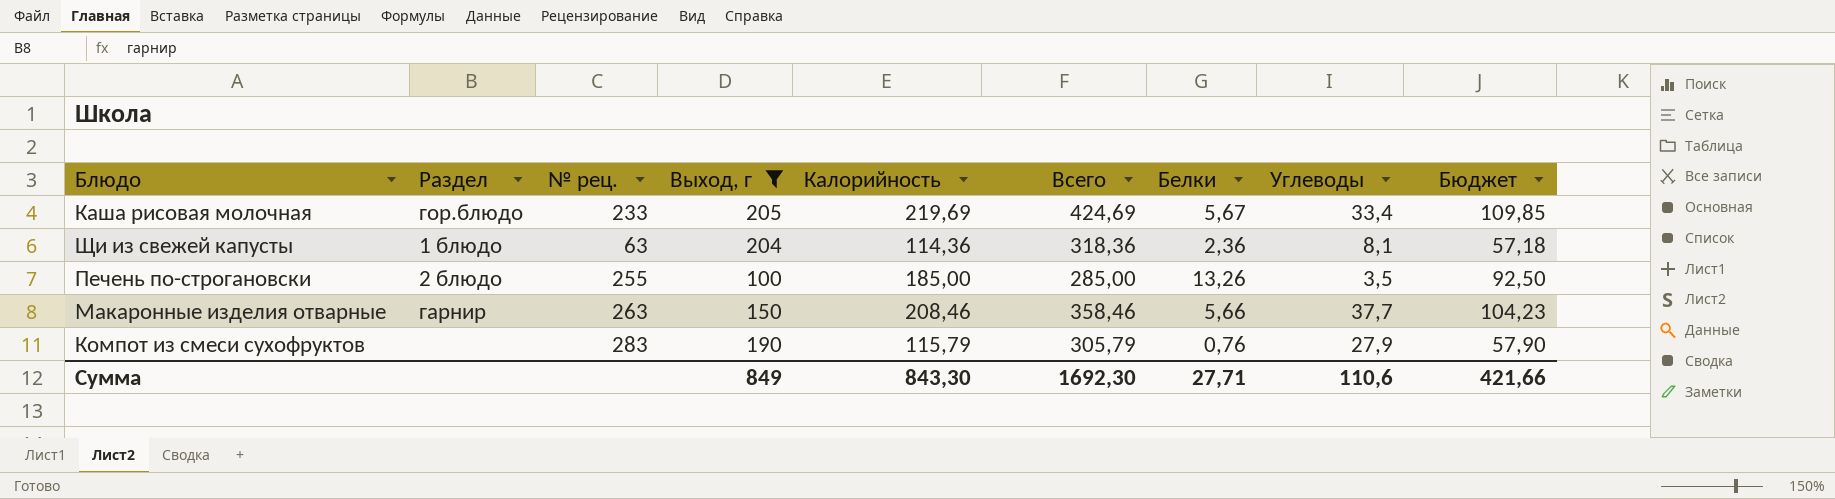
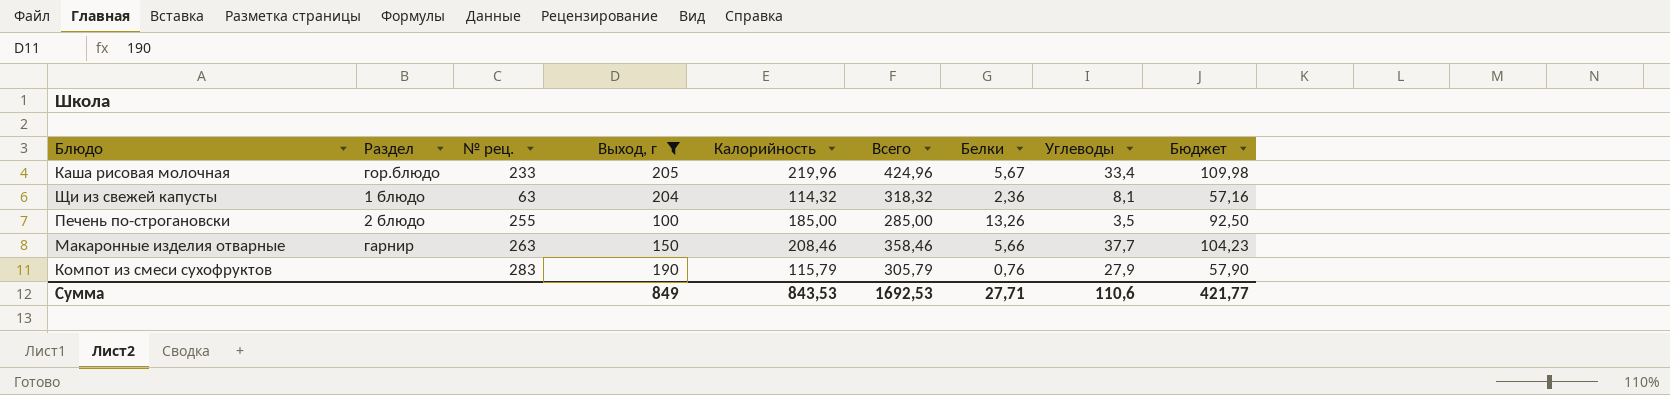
Каша рисовая молочная | Калорийность: 219,69 -> 219,96
Каша рисовая молочная | Всего: 424,69 -> 424,96
Каша рисовая молочная | Бюджет: 109,85 -> 109,98
Щи из свежей капусты | Калорийность: 114,36 -> 114,32
Щи из свежей капусты | Всего: 318,36 -> 318,32
Щи из свежей капусты | Бюджет: 57,18 -> 57,16
Сумма | Калорийность: 843,30 -> 843,53
Сумма | Всего: 1692,30 -> 1692,53
Сумма | Бюджет: 421,66 -> 421,77

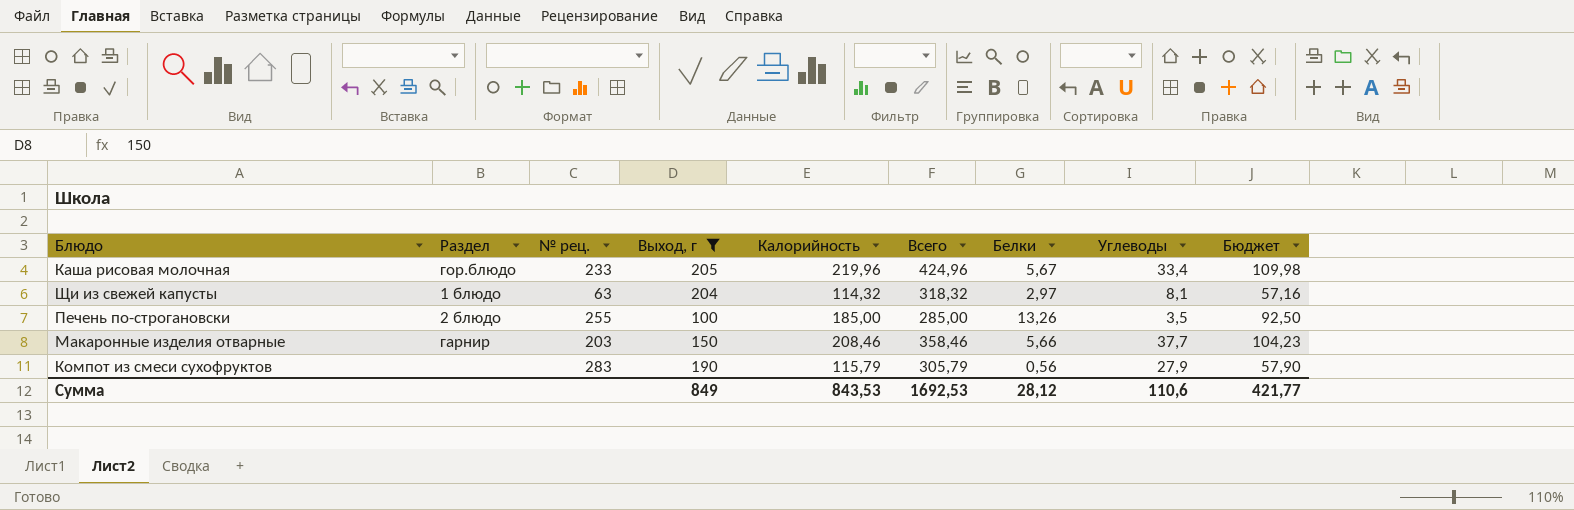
Щи из свежей капусты | Белки: 2,36 -> 2,97
Макаронные изделия отварные | № рец.: 263 -> 203
Компот из смеси сухофруктов | Белки: 0,76 -> 0,56
Сумма | Белки: 27,71 -> 28,12

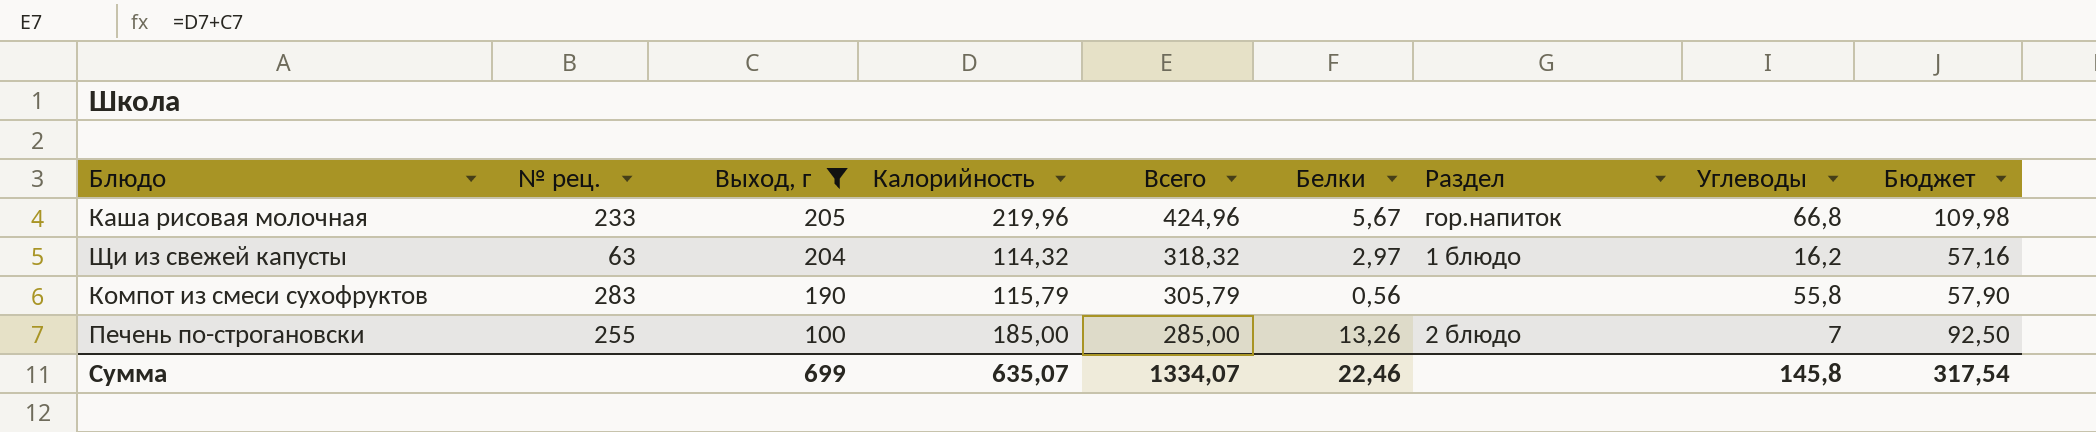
row order: none -> Выход, г descending
column Раздел | position: 2 -> 7
row Макаронные изделия отварные: гарнир | 203 | 150 | 208,46 | 358,46 | 5,66 | 37,7 | 104,23 -> none
Каша рисовая молочная | Раздел: гор.блюдо -> гор.напиток
Каша рисовая молочная | Углеводы: 33,4 -> 66,8
Щи из свежей капусты | Углеводы: 8,1 -> 16,2
Компот из смеси сухофруктов | Углеводы: 27,9 -> 55,8
Печень по-строгановски | Углеводы: 3,5 -> 7
Сумма | Выход, г: 849 -> 699
Сумма | Калорийность: 843,53 -> 635,07
Сумма | Всего: 1692,53 -> 1334,07
Сумма | Белки: 28,12 -> 22,46
Сумма | Углеводы: 110,6 -> 145,8
Сумма | Бюджет: 421,77 -> 317,54

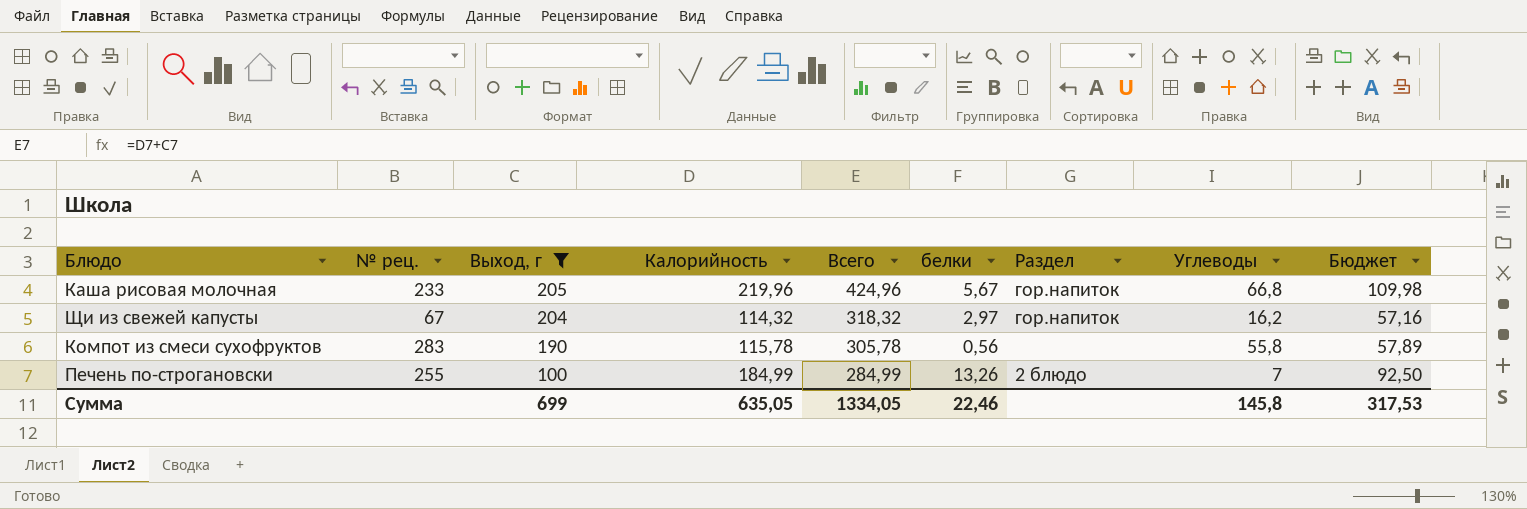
column name: Белки -> белки
Щи из свежей капусты | № рец.: 63 -> 67
Щи из свежей капусты | Раздел: 1 блюдо -> гор.напиток
Компот из смеси сухофруктов | Калорийность: 115,79 -> 115,78
Компот из смеси сухофруктов | Всего: 305,79 -> 305,78
Компот из смеси сухофруктов | Бюджет: 57,90 -> 57,89
Печень по-строгановски | Калорийность: 185,00 -> 184,99
Печень по-строгановски | Всего: 285,00 -> 284,99
Сумма | Калорийность: 635,07 -> 635,05
Сумма | Всего: 1334,07 -> 1334,05
Сумма | Бюджет: 317,54 -> 317,53

